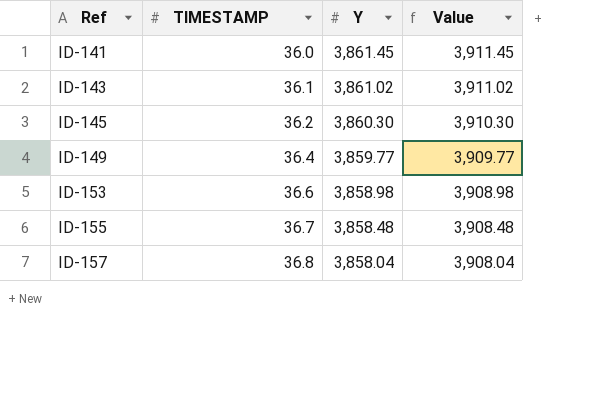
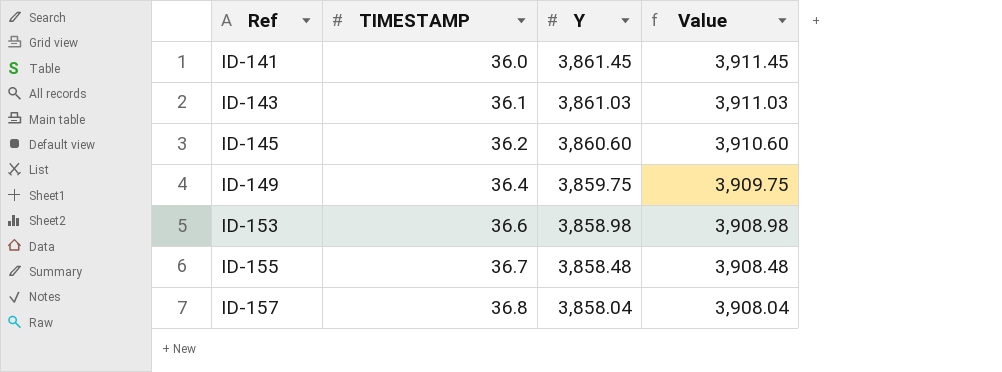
ID-143 | Y: 3,861.02 -> 3,861.03
ID-143 | Value: 3,911.02 -> 3,911.03
ID-145 | Y: 3,860.30 -> 3,860.60
ID-145 | Value: 3,910.30 -> 3,910.60
ID-149 | Y: 3,859.77 -> 3,859.75
ID-149 | Value: 3,909.77 -> 3,909.75

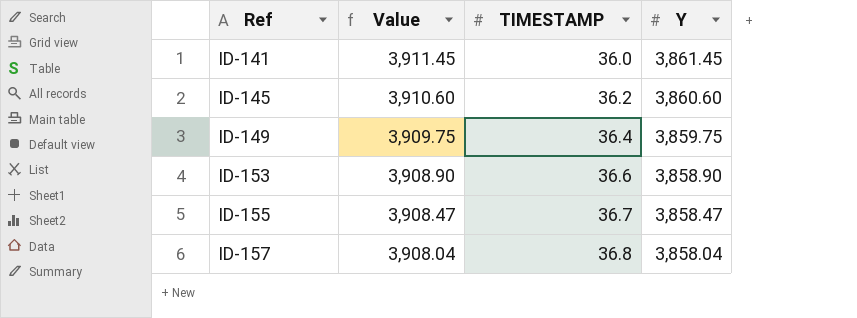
column Value | position: 4 -> 2
row ID-143: 36.1 | 3,861.03 | 3,911.03 -> none
ID-153 | Value: 3,908.98 -> 3,908.90
ID-153 | Y: 3,858.98 -> 3,858.90
ID-155 | Value: 3,908.48 -> 3,908.47
ID-155 | Y: 3,858.48 -> 3,858.47

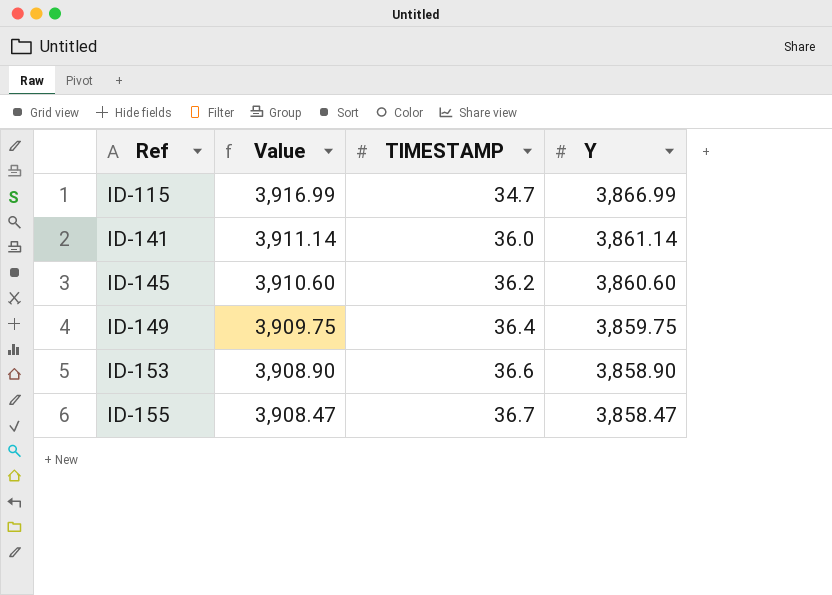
row ID-157: 3,908.04 | 36.8 | 3,858.04 -> none
row ID-115: none -> 3,916.99 | 34.7 | 3,866.99
ID-141 | Value: 3,911.45 -> 3,911.14
ID-141 | Y: 3,861.45 -> 3,861.14

